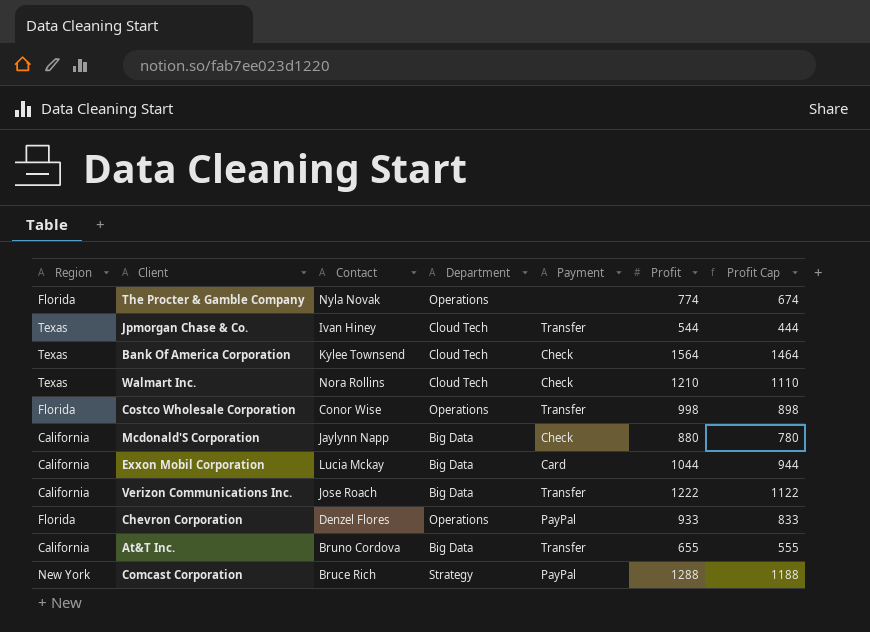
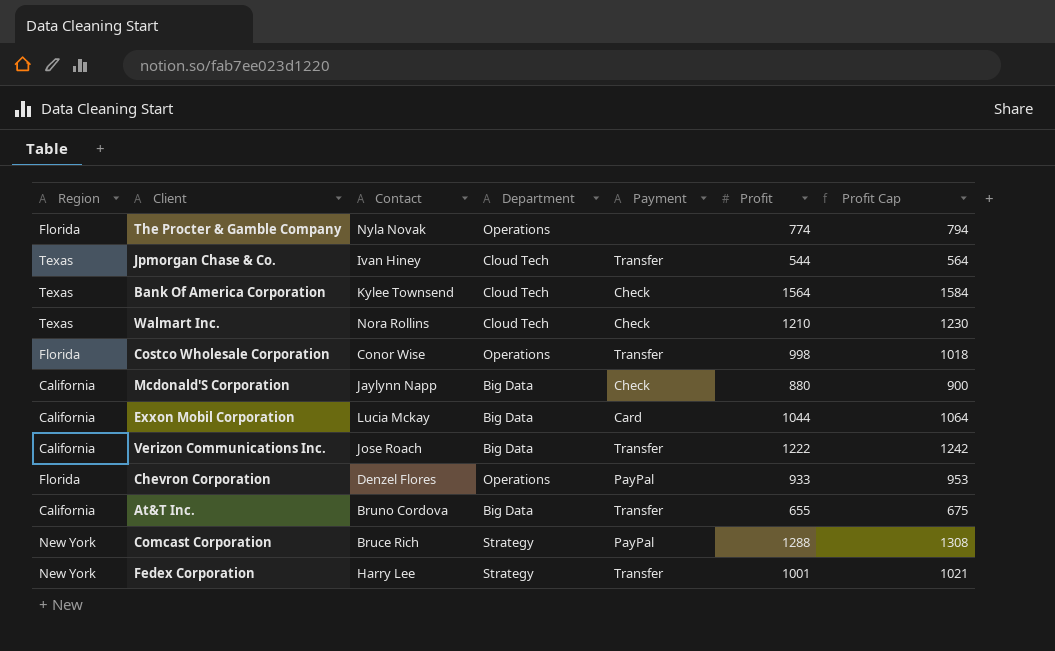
column Profit Cap | formula: [Profit] - 100 -> [Profit] + 20
row Fedex Corporation: none -> New York | Harry Lee | Strategy | Transfer | 1001 | 1021

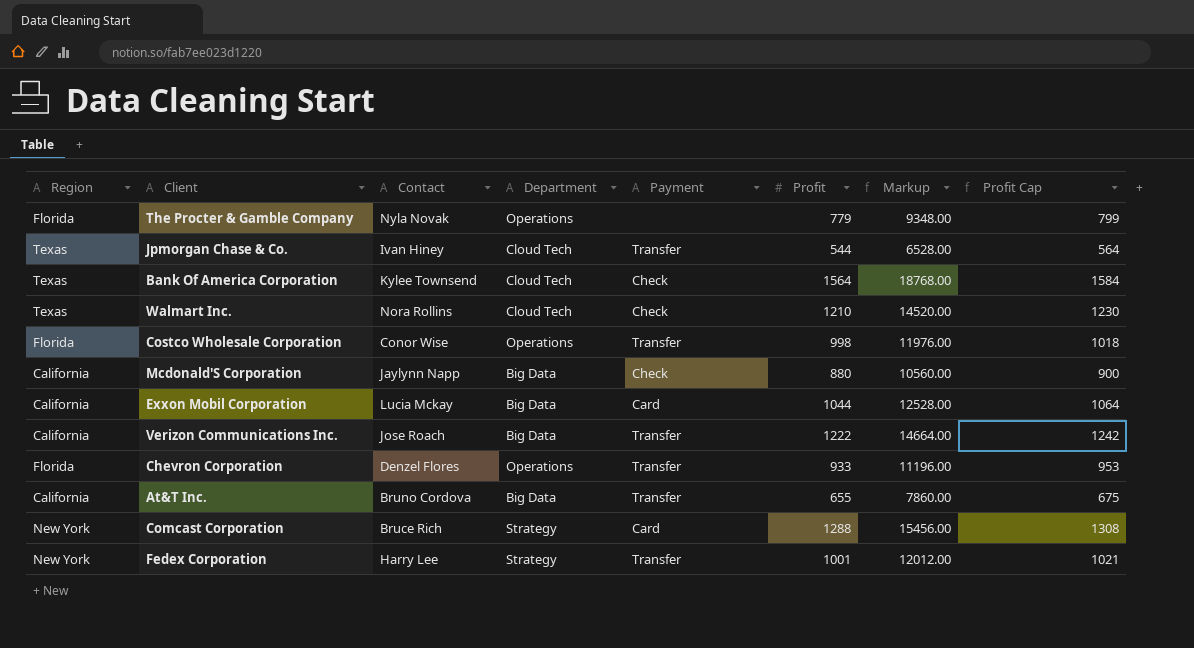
column Markup | formula: none -> [Profit] * 12
The Procter & Gamble Company | Profit: 774 -> 779
The Procter & Gamble Company | Profit Cap: 794 -> 799
Chevron Corporation | Payment: PayPal -> Transfer
Comcast Corporation | Payment: PayPal -> Card

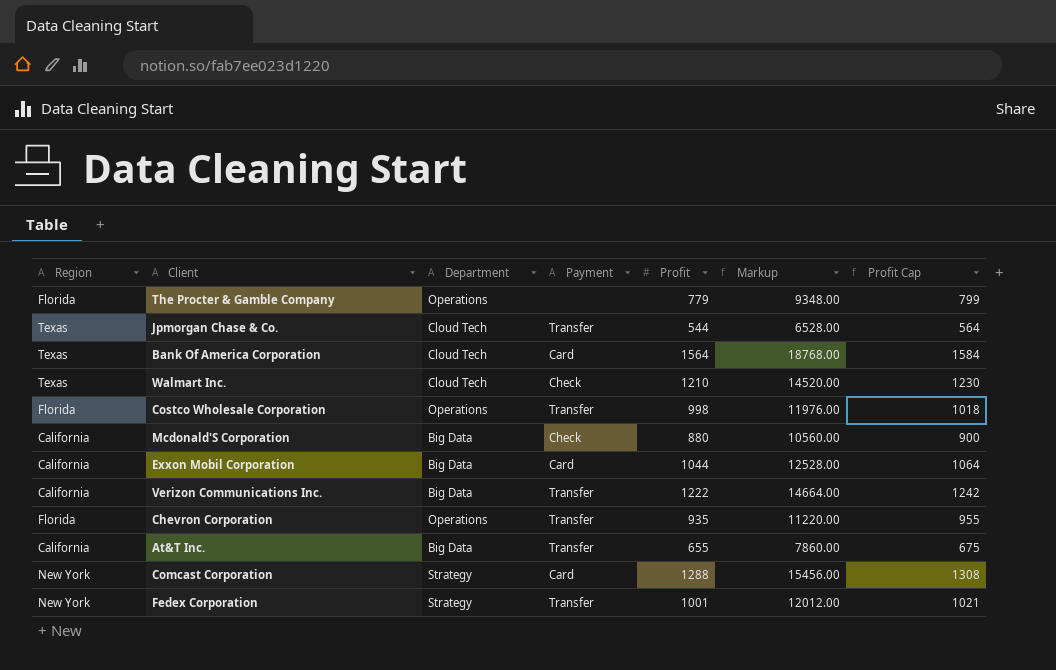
column Contact | position: 3 -> none
Bank Of America Corporation | Payment: Check -> Card
Chevron Corporation | Profit: 933 -> 935
Chevron Corporation | Markup: 11196.00 -> 11220.00
Chevron Corporation | Profit Cap: 953 -> 955

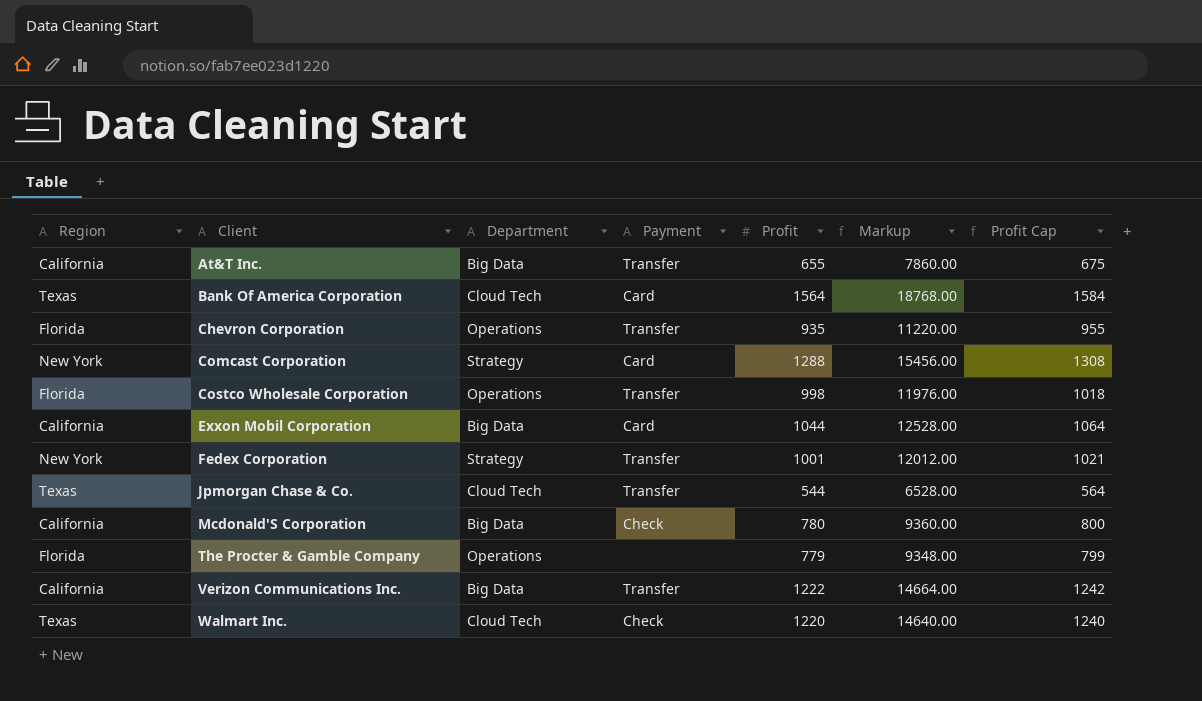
row order: none -> Client ascending
Mcdonald'S Corporation | Profit: 880 -> 780
Mcdonald'S Corporation | Markup: 10560.00 -> 9360.00
Mcdonald'S Corporation | Profit Cap: 900 -> 800
Walmart Inc. | Profit: 1210 -> 1220
Walmart Inc. | Markup: 14520.00 -> 14640.00
Walmart Inc. | Profit Cap: 1230 -> 1240

